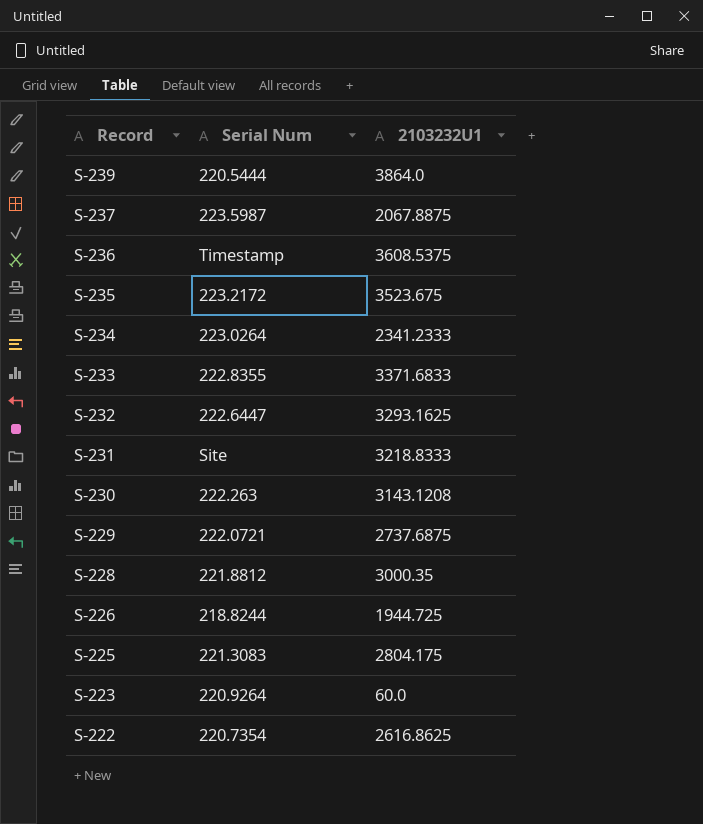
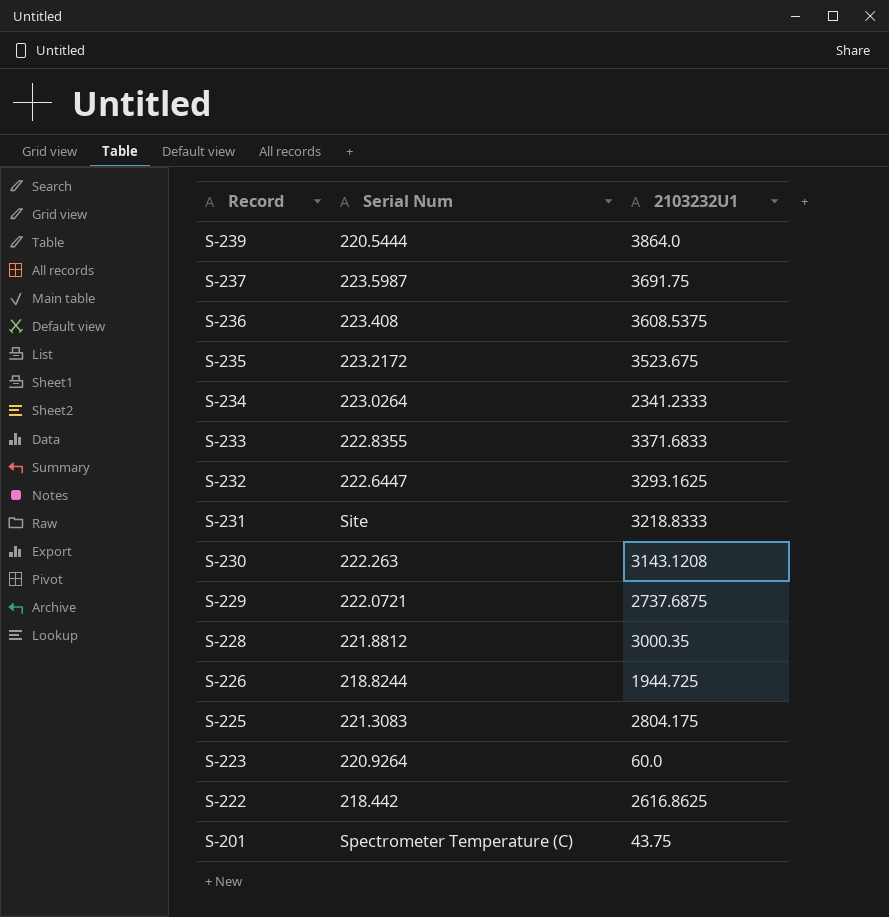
S-237 | 2103232U1: 2067.8875 -> 3691.75
S-236 | Serial Num: Timestamp -> 223.408
S-222 | Serial Num: 220.7354 -> 218.442
row S-201: none -> Spectrometer Temperature (C) | 43.75

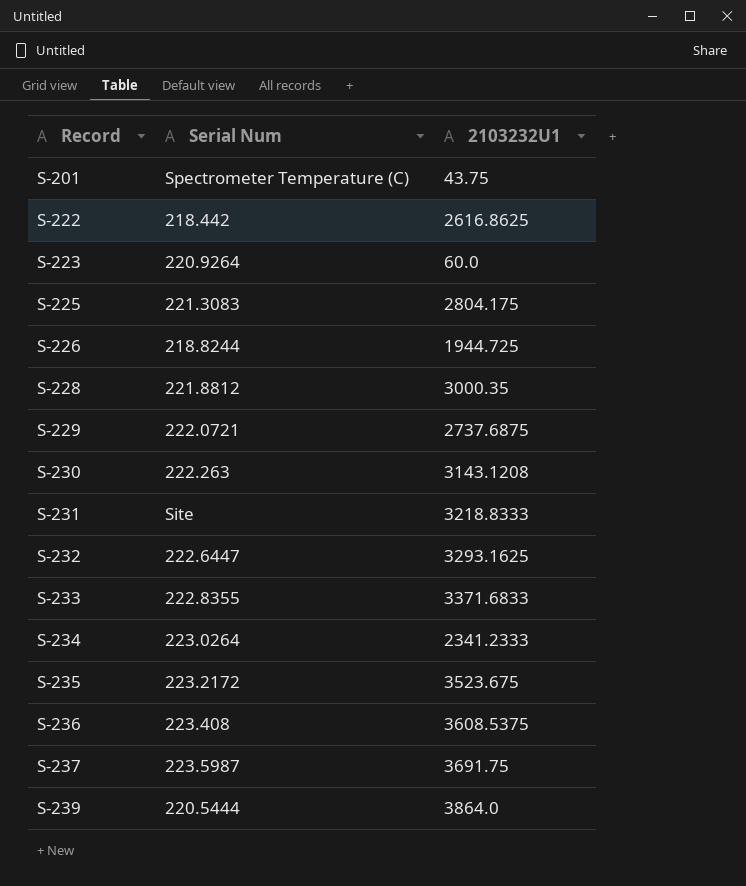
row order: Record descending -> Record ascending

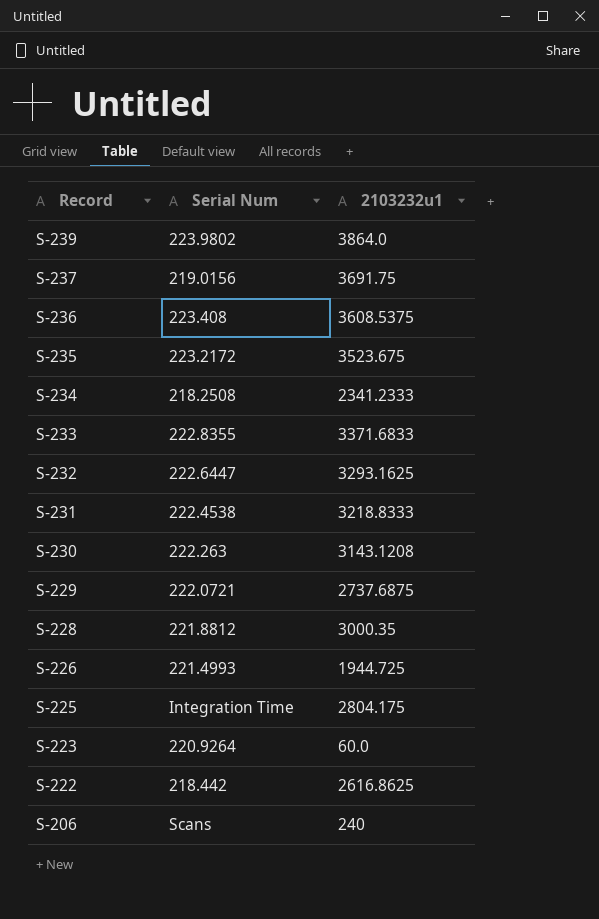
row order: Record ascending -> Record descending
column name: 2103232U1 -> 2103232u1
row S-201: Spectrometer Temperature (C) | 43.75 -> none
S-239 | Serial Num: 220.5444 -> 223.9802
S-237 | Serial Num: 223.5987 -> 219.0156
S-234 | Serial Num: 223.0264 -> 218.2508
S-231 | Serial Num: Site -> 222.4538
S-226 | Serial Num: 218.8244 -> 221.4993
S-225 | Serial Num: 221.3083 -> Integration Time
row S-206: none -> Scans | 240

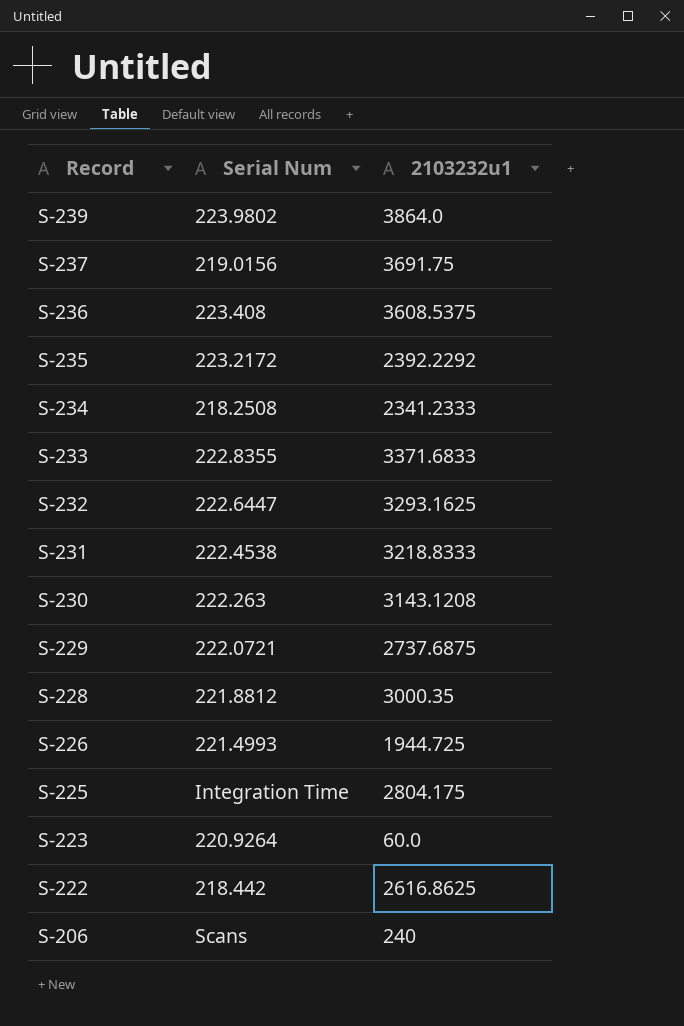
S-235 | 2103232u1: 3523.675 -> 2392.2292

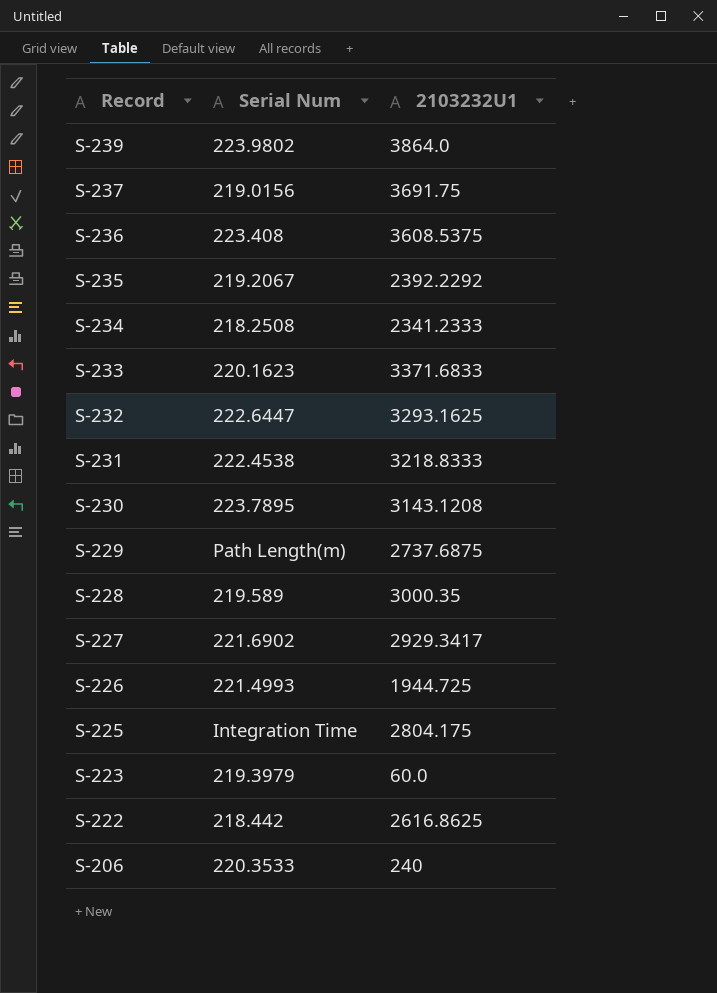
column name: 2103232u1 -> 2103232U1
S-235 | Serial Num: 223.2172 -> 219.2067
S-233 | Serial Num: 222.8355 -> 220.1623
S-230 | Serial Num: 222.263 -> 223.7895
S-229 | Serial Num: 222.0721 -> Path Length(m)
S-228 | Serial Num: 221.8812 -> 219.589
row S-227: none -> 221.6902 | 2929.3417
S-223 | Serial Num: 220.9264 -> 219.3979
S-206 | Serial Num: Scans -> 220.3533

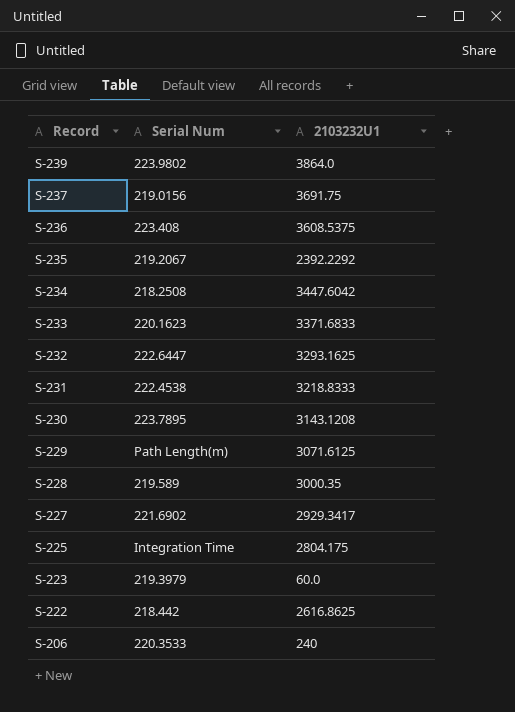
row S-226: 221.4993 | 1944.725 -> none
S-234 | 2103232U1: 2341.2333 -> 3447.6042
S-229 | 2103232U1: 2737.6875 -> 3071.6125

